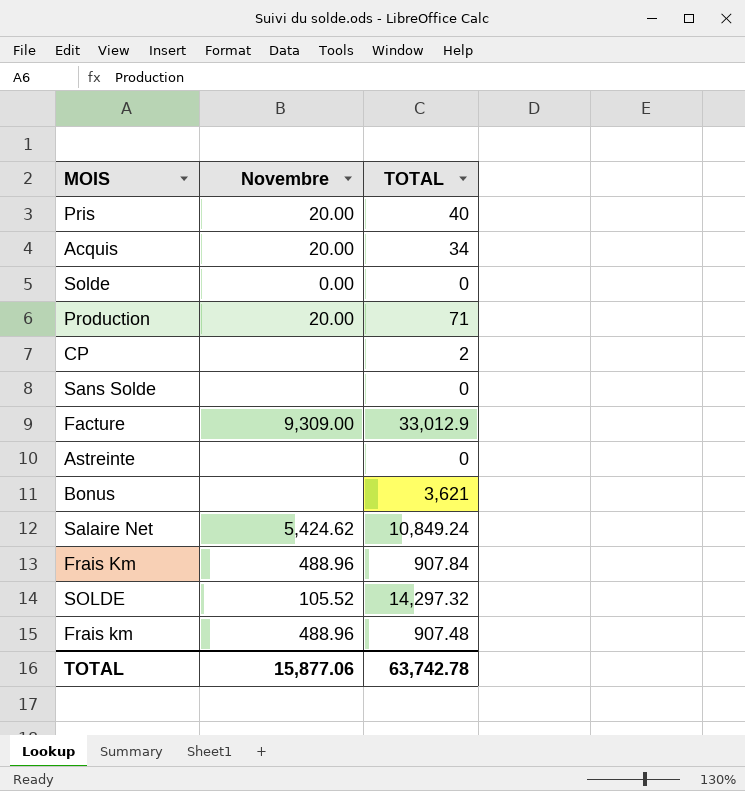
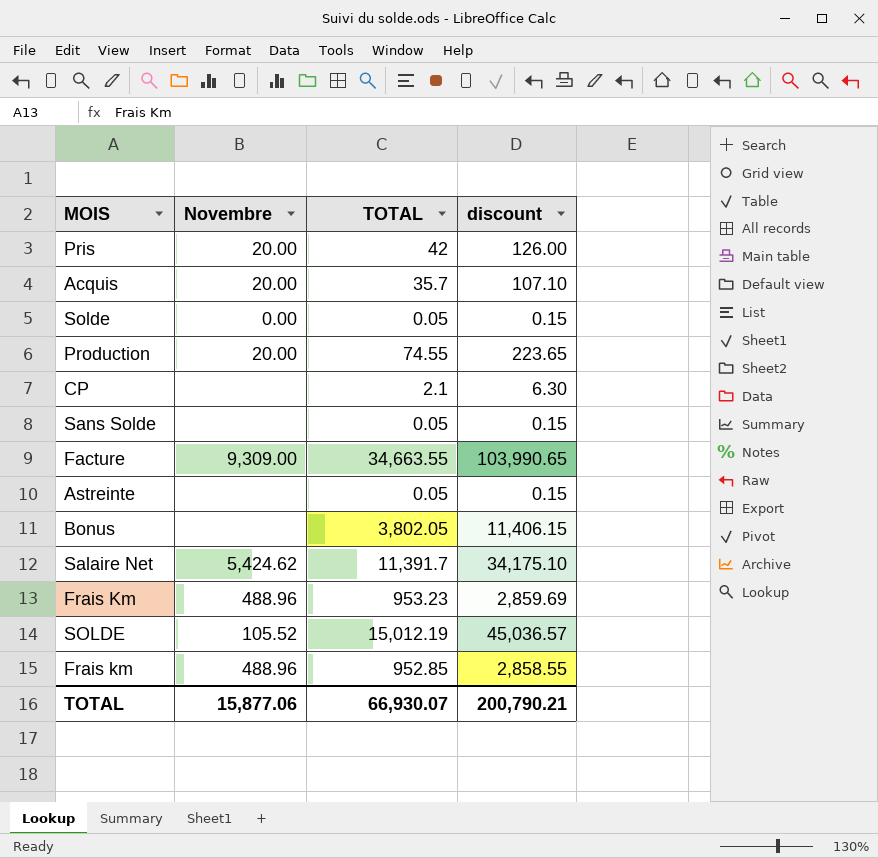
column discount | formula: none -> [TOTAL] * 3
Pris | TOTAL: 40 -> 42
Acquis | TOTAL: 34 -> 35.7
Solde | TOTAL: 0 -> 0.05
Production | TOTAL: 71 -> 74.55
CP | TOTAL: 2 -> 2.1
Sans Solde | TOTAL: 0 -> 0.05
Facture | TOTAL: 33,012.9 -> 34,663.55
Astreinte | TOTAL: 0 -> 0.05
Bonus | TOTAL: 3,621 -> 3,802.05
Salaire Net | TOTAL: 10,849.24 -> 11,391.7
Frais Km | TOTAL: 907.84 -> 953.23
SOLDE | TOTAL: 14,297.32 -> 15,012.19
Frais km | TOTAL: 907.48 -> 952.85
TOTAL | TOTAL: 63,742.78 -> 66,930.07

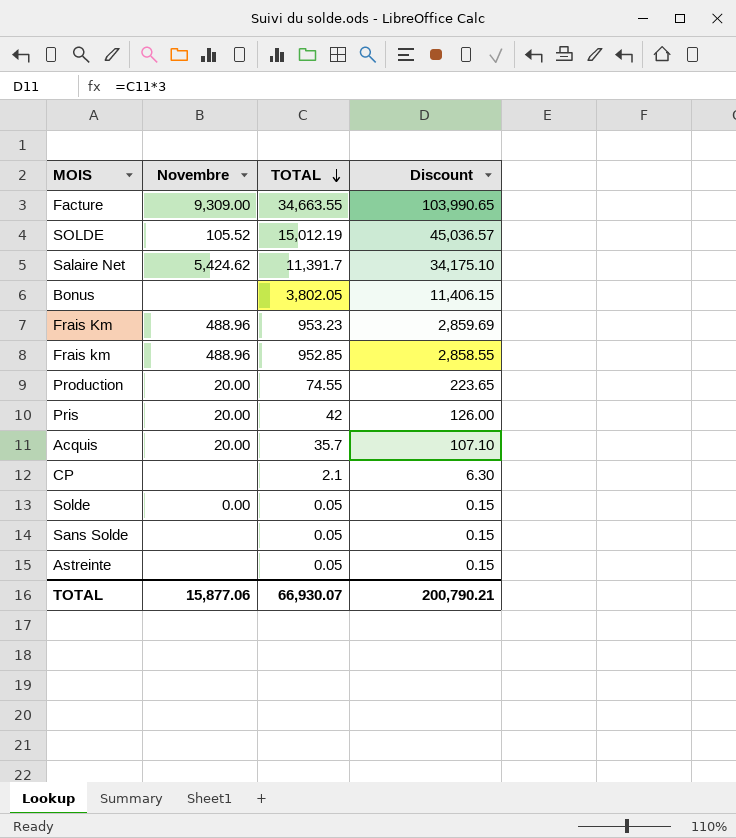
row order: none -> TOTAL descending
column name: discount -> Discount

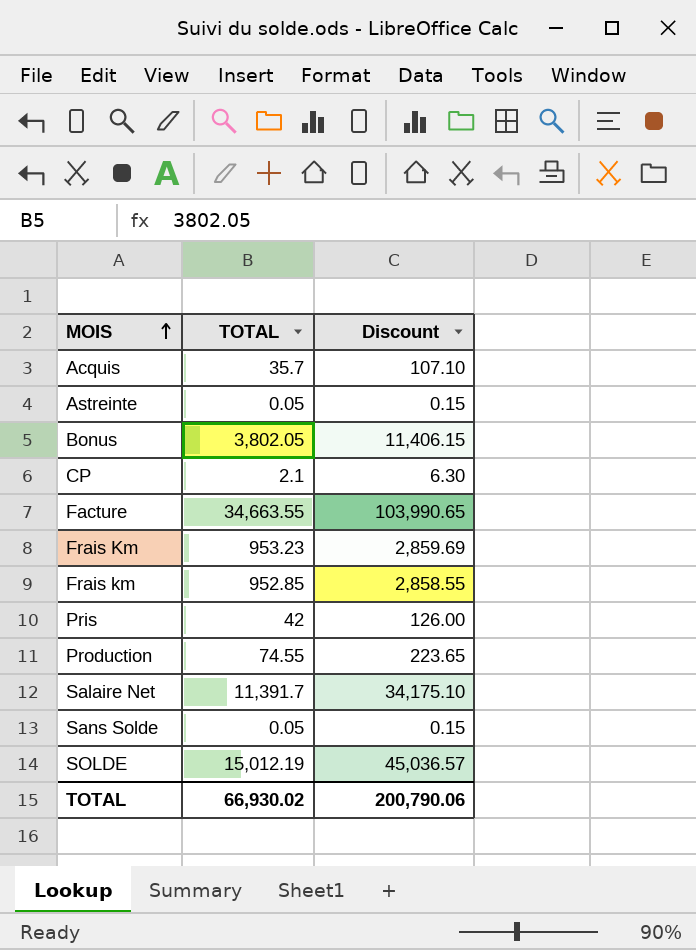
row order: TOTAL descending -> MOIS ascending
column Novembre | position: 2 -> none
row Solde: 0.00 | 0.05 | 0.15 -> none
TOTAL | TOTAL: 66,930.07 -> 66,930.02
TOTAL | Discount: 200,790.21 -> 200,790.06

